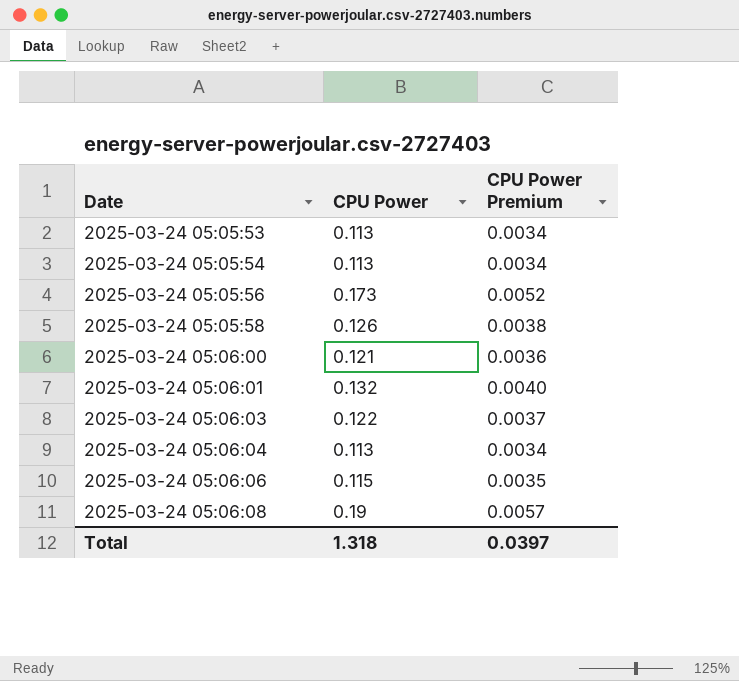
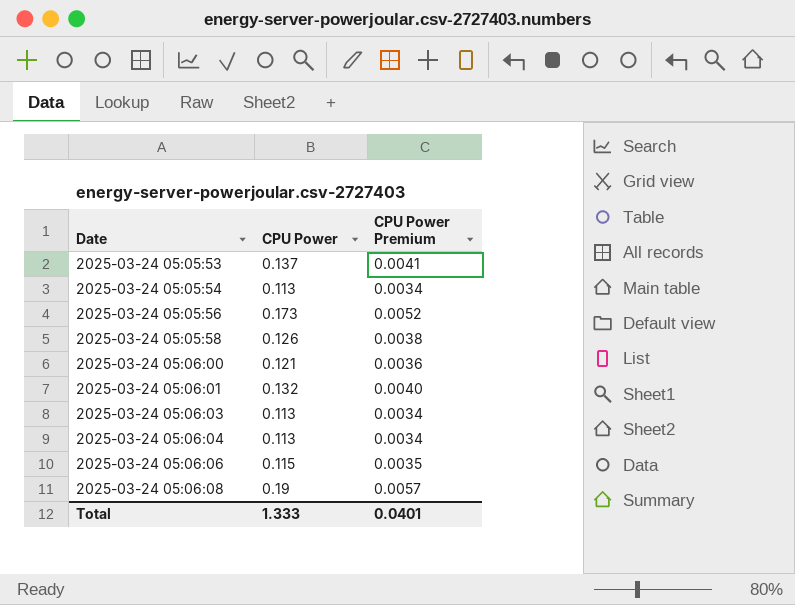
2025-03-24 05:05:53 | CPU Power: 0.113 -> 0.137
2025-03-24 05:05:53 | CPU Power Premium: 0.0034 -> 0.0041
2025-03-24 05:06:03 | CPU Power: 0.122 -> 0.113
2025-03-24 05:06:03 | CPU Power Premium: 0.0037 -> 0.0034
Total | CPU Power: 1.318 -> 1.333
Total | CPU Power Premium: 0.0397 -> 0.0401

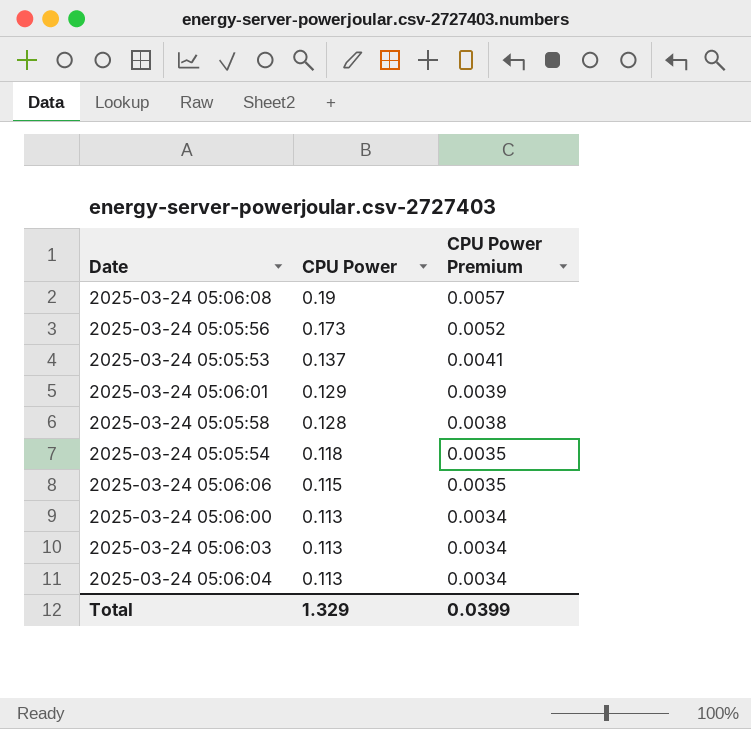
row order: Date ascending -> CPU Power descending
2025-03-24 05:06:01 | CPU Power: 0.132 -> 0.129
2025-03-24 05:06:01 | CPU Power Premium: 0.0040 -> 0.0039
2025-03-24 05:05:58 | CPU Power: 0.126 -> 0.128
2025-03-24 05:05:54 | CPU Power: 0.113 -> 0.118
2025-03-24 05:05:54 | CPU Power Premium: 0.0034 -> 0.0035
2025-03-24 05:06:00 | CPU Power: 0.121 -> 0.113
2025-03-24 05:06:00 | CPU Power Premium: 0.0036 -> 0.0034
Total | CPU Power: 1.333 -> 1.329
Total | CPU Power Premium: 0.0401 -> 0.0399

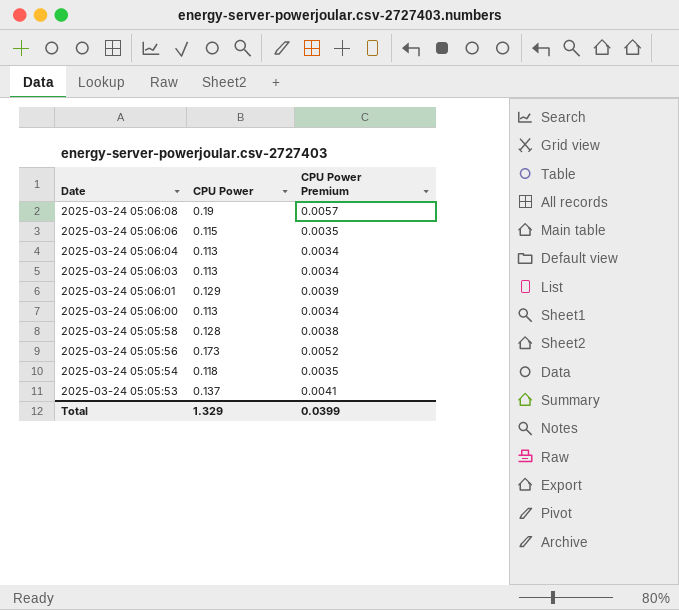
row order: CPU Power descending -> Date descending

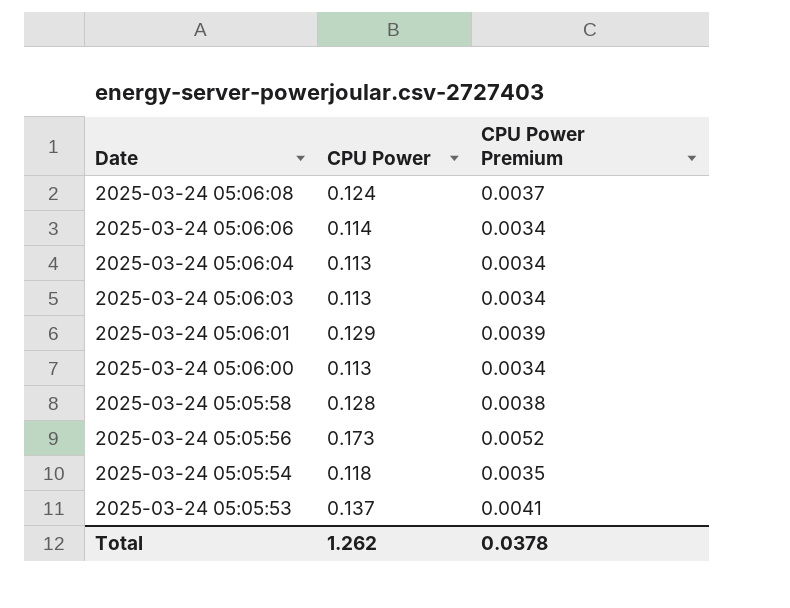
2025-03-24 05:06:08 | CPU Power: 0.19 -> 0.124
2025-03-24 05:06:08 | CPU Power Premium: 0.0057 -> 0.0037
2025-03-24 05:06:06 | CPU Power: 0.115 -> 0.114
2025-03-24 05:06:06 | CPU Power Premium: 0.0035 -> 0.0034
Total | CPU Power: 1.329 -> 1.262
Total | CPU Power Premium: 0.0399 -> 0.0378

